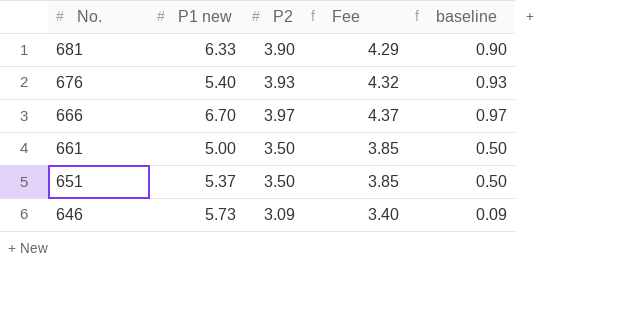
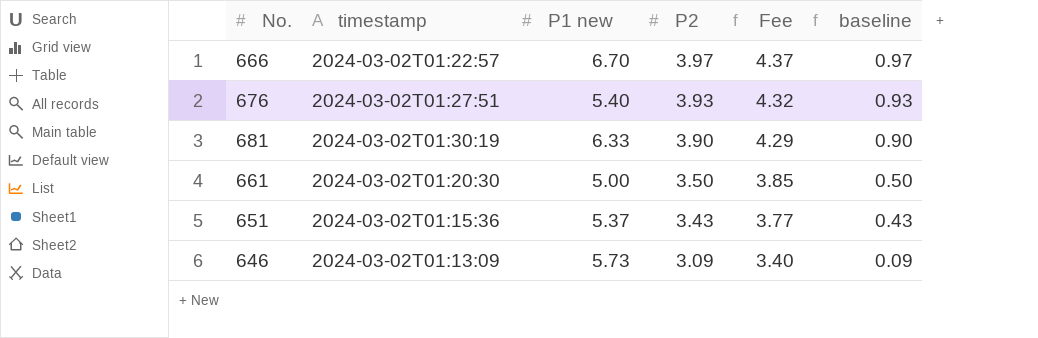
row order: No. descending -> P2 descending
column timestamp | position: none -> 2
651 | P2: 3.50 -> 3.43
651 | Fee: 3.85 -> 3.77
651 | baseline: 0.50 -> 0.43

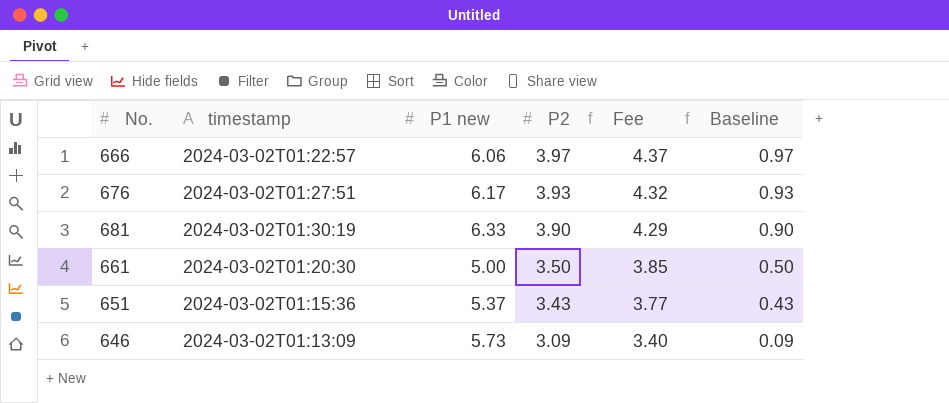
column name: baseline -> Baseline
666 | P1 new: 6.70 -> 6.06
676 | P1 new: 5.40 -> 6.17

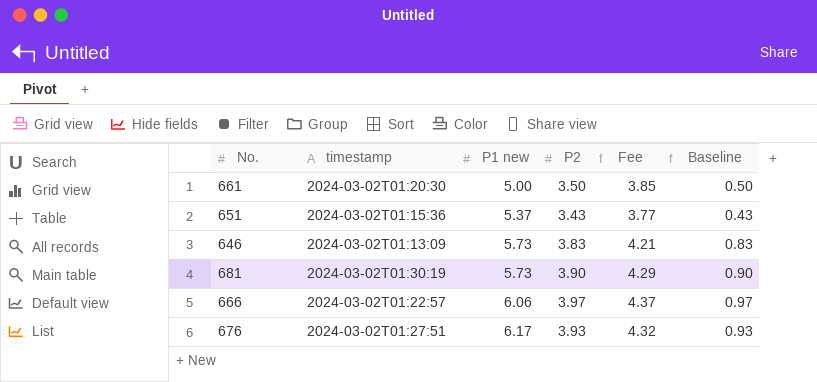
row order: P2 descending -> P1 new ascending
646 | P2: 3.09 -> 3.83
646 | Fee: 3.40 -> 4.21
646 | Baseline: 0.09 -> 0.83
681 | P1 new: 6.33 -> 5.73

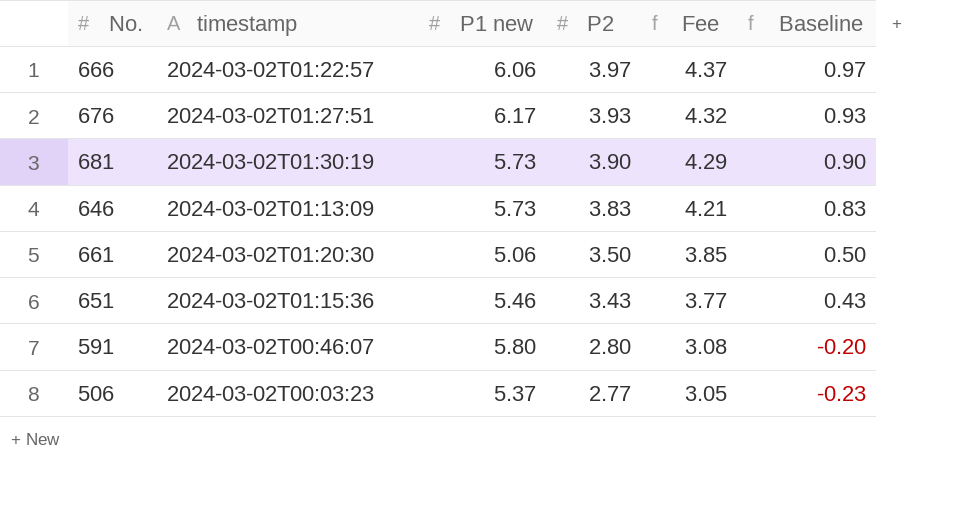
row order: P1 new ascending -> P2 descending
661 | P1 new: 5.00 -> 5.06
651 | P1 new: 5.37 -> 5.46
row 591: none -> 2024-03-02T00:46:07 | 5.80 | 2.80 | 3.08 | -0.20
row 506: none -> 2024-03-02T00:03:23 | 5.37 | 2.77 | 3.05 | -0.23

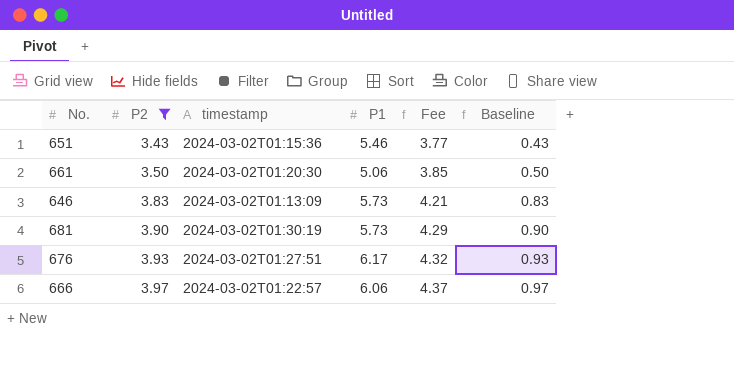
filter: none -> P2 >= 3.43
row order: P2 descending -> P2 ascending
column P2 | position: 4 -> 2
column name: P1 new -> P1

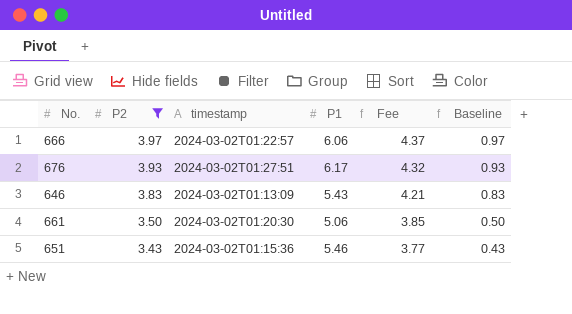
row order: P2 ascending -> P2 descending
row 681: 3.90 | 2024-03-02T01:30:19 | 5.73 | 4.29 | 0.90 -> none
646 | P1: 5.73 -> 5.43

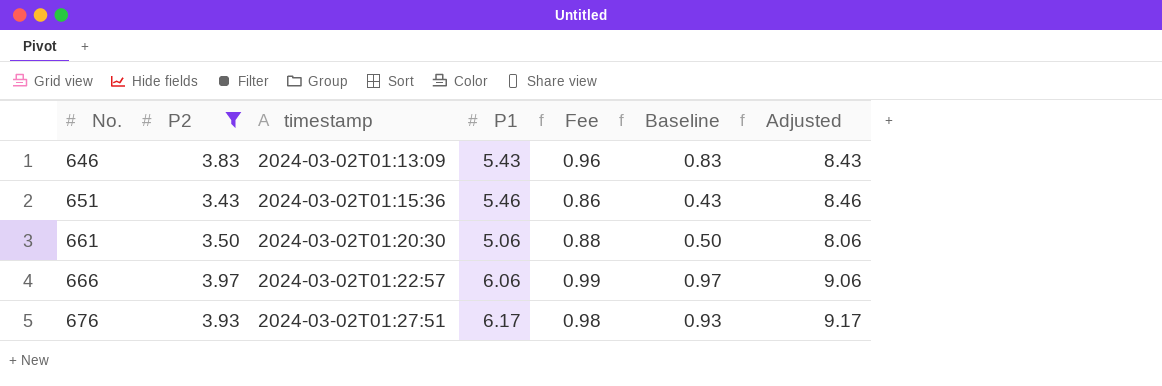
row order: P2 descending -> No. ascending
column Fee | formula: [P2] * 1.1 -> [P2] * 0.25
column Adjusted | formula: none -> [P1] + 3

